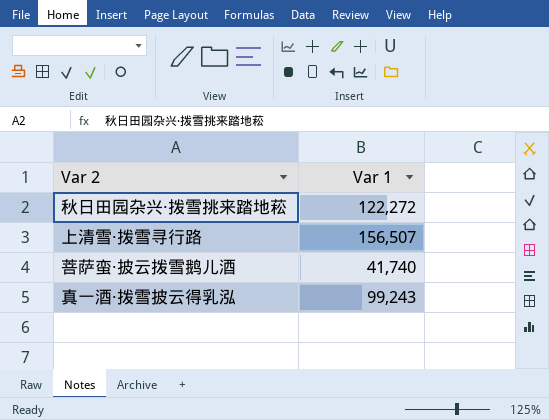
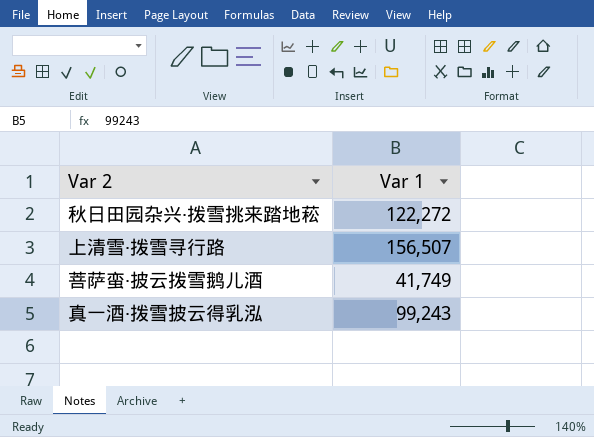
菩萨蛮·披云拨雪鹅儿酒 | Var 1: 41,740 -> 41,749

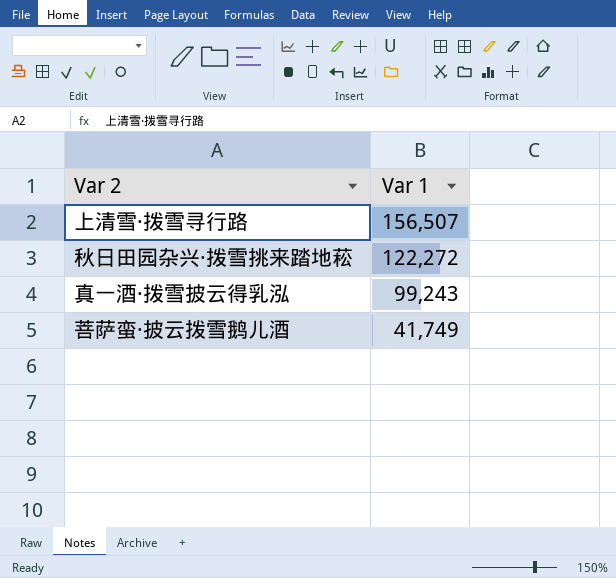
row order: none -> Var 1 descending

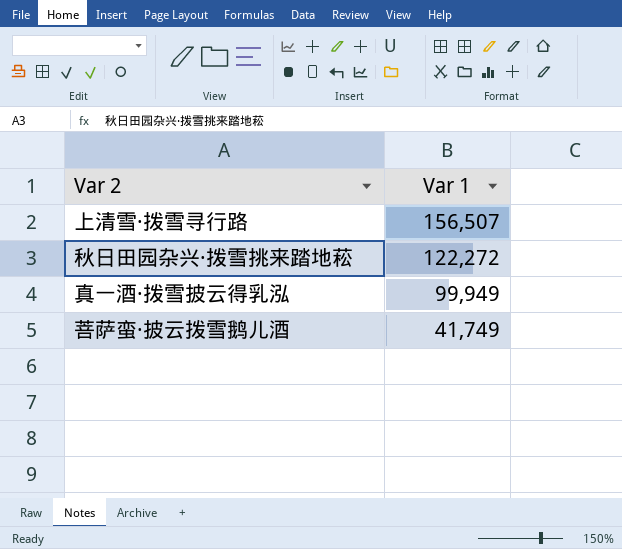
真一酒·拨雪披云得乳泓 | Var 1: 99,243 -> 99,949

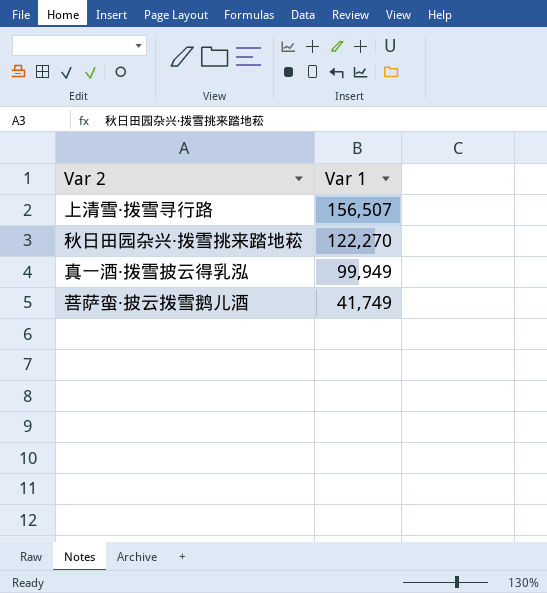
秋日田园杂兴·拨雪挑来踏地菘 | Var 1: 122,272 -> 122,270

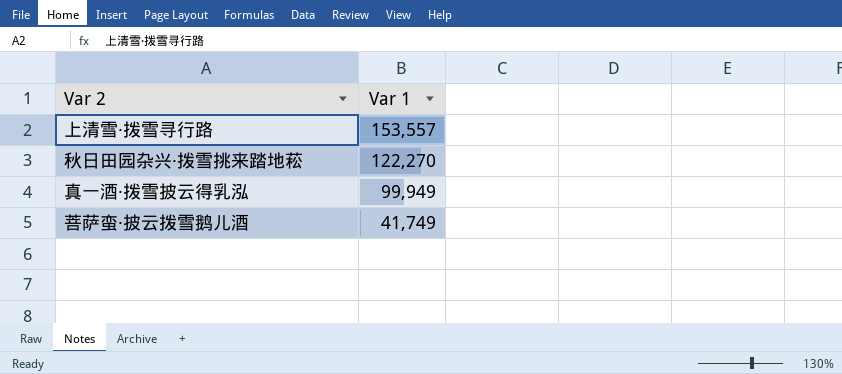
上清雪·拨雪寻行路 | Var 1: 156,507 -> 153,557

